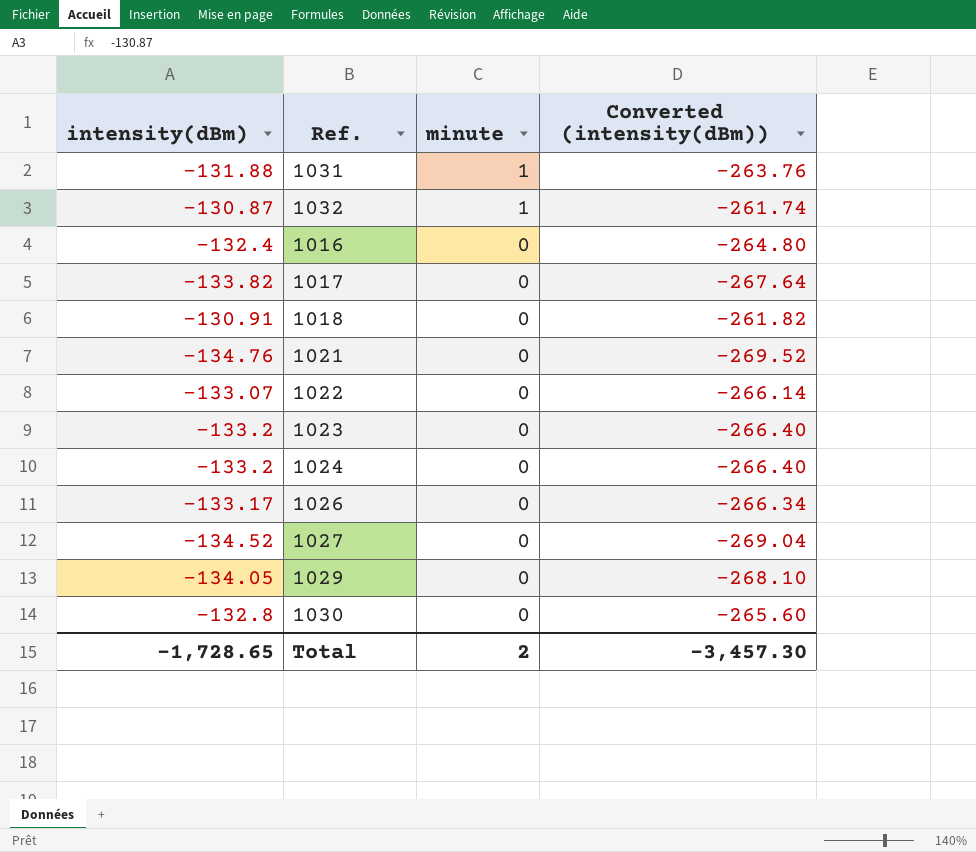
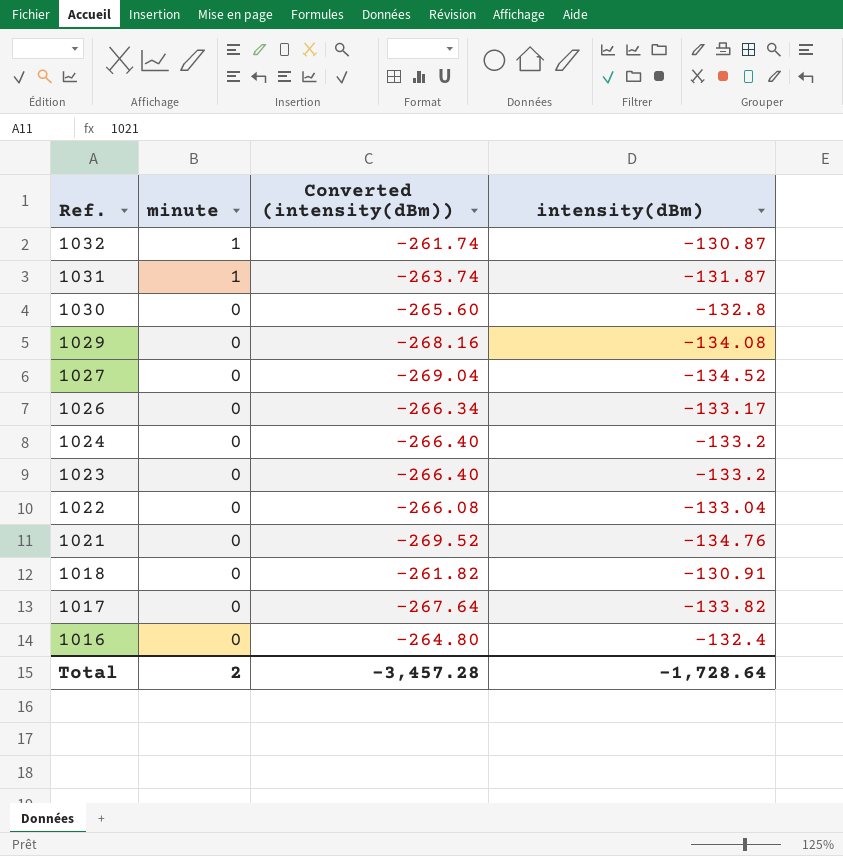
row order: minute descending -> Ref. descending
column intensity(dBm) | position: 1 -> 4
1031 | Converted (intensity(dBm)): -263.76 -> -263.74
1031 | intensity(dBm): -131.88 -> -131.87
1029 | Converted (intensity(dBm)): -268.10 -> -268.16
1029 | intensity(dBm): -134.05 -> -134.08
1022 | Converted (intensity(dBm)): -266.14 -> -266.08
1022 | intensity(dBm): -133.07 -> -133.04
Total | Converted (intensity(dBm)): -3,457.30 -> -3,457.28
Total | intensity(dBm): -1,728.65 -> -1,728.64

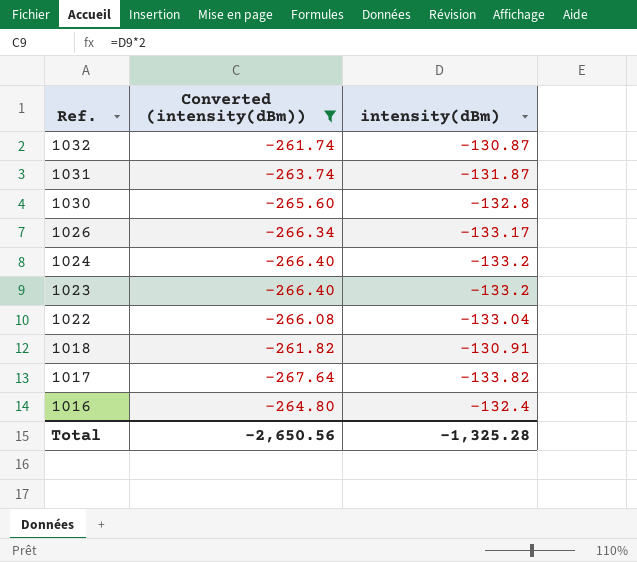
filter: none -> Converted (intensity(dBm)) >= -267.64
column minute | position: 2 -> none
Total | Converted (intensity(dBm)): -3,457.28 -> -2,650.56
Total | intensity(dBm): -1,728.64 -> -1,325.28

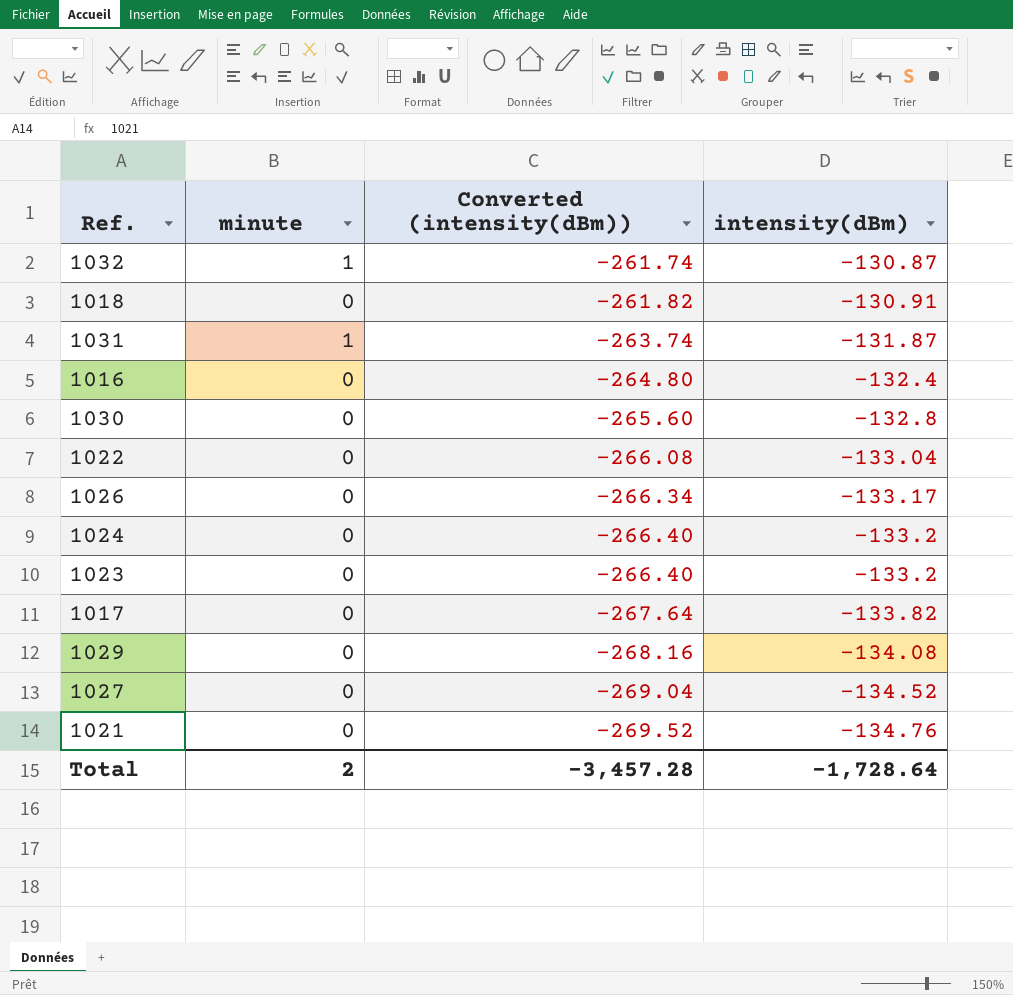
filter: Converted (intensity(dBm)) >= -267.64 -> none
row order: Ref. descending -> Converted (intensity(dBm)) descending
column minute | position: none -> 2
Total | Converted (intensity(dBm)): -2,650.56 -> -3,457.28
Total | intensity(dBm): -1,325.28 -> -1,728.64

